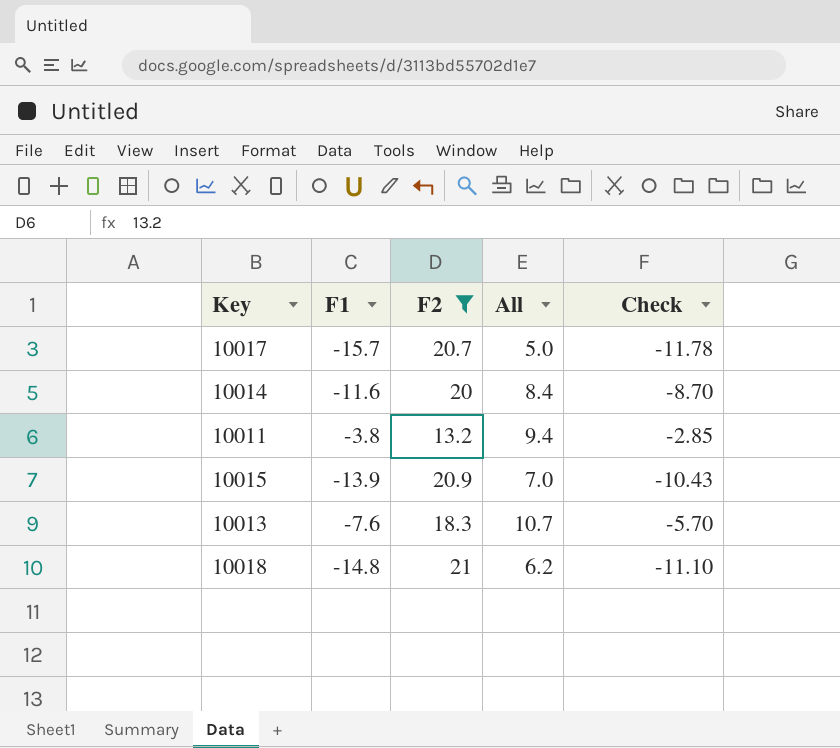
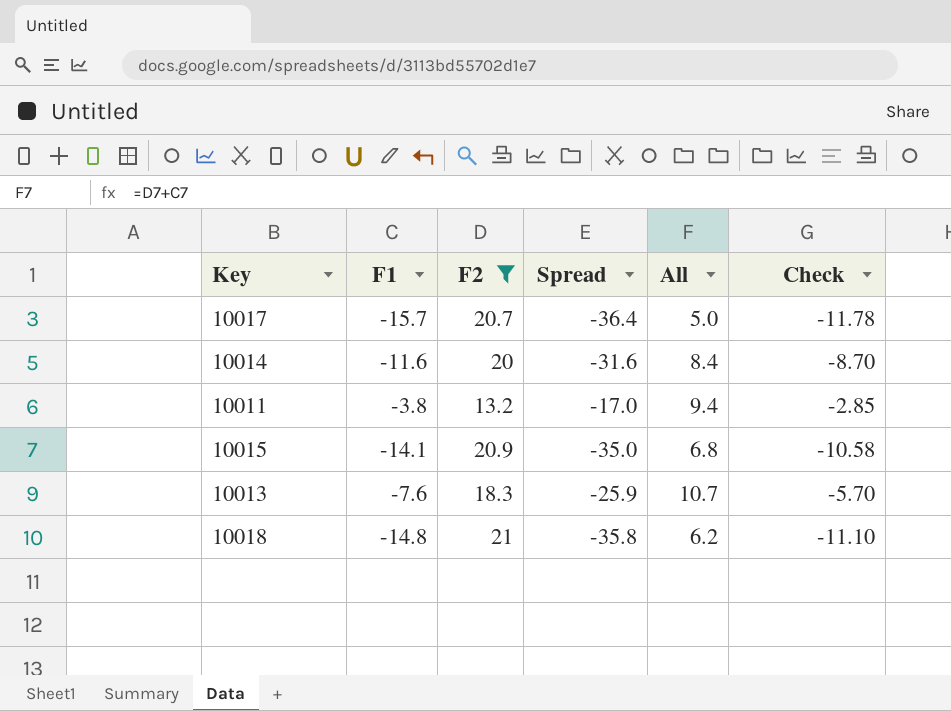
column Spread | formula: none -> [F1] - [F2]
10015 | F1: -13.9 -> -14.1
10015 | All: 7.0 -> 6.8
10015 | Check: -10.43 -> -10.58

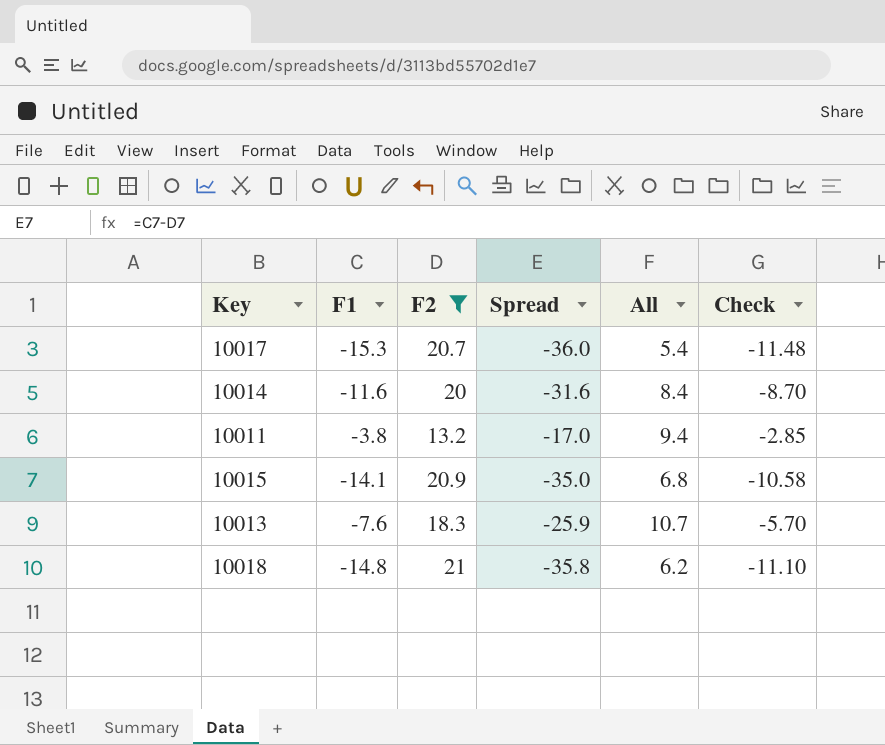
10017 | F1: -15.7 -> -15.3
10017 | Spread: -36.4 -> -36.0
10017 | All: 5.0 -> 5.4
10017 | Check: -11.78 -> -11.48

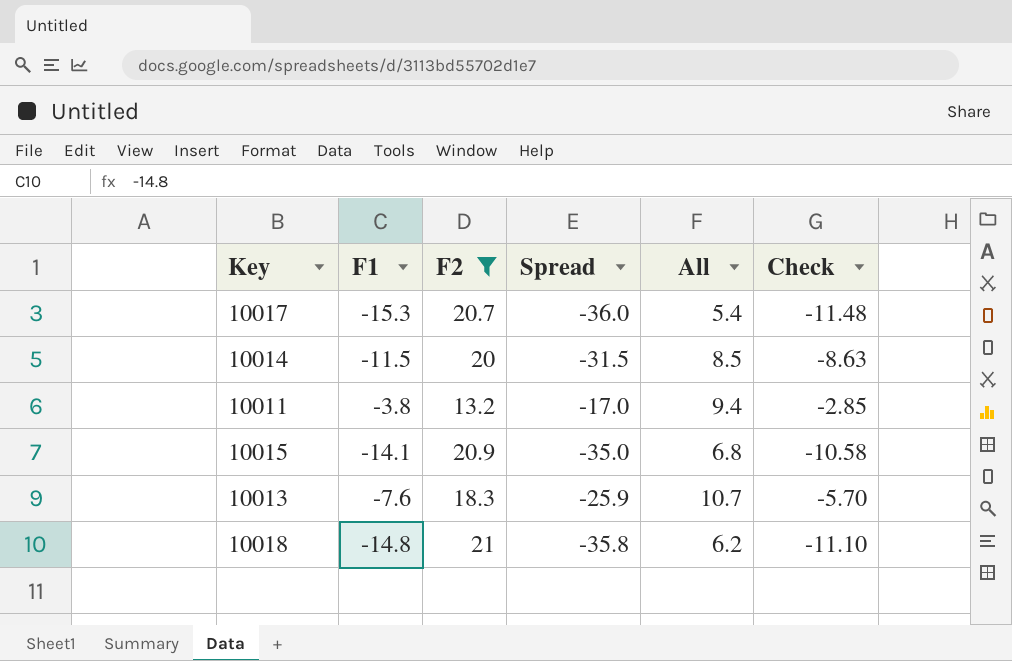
10014 | F1: -11.6 -> -11.5
10014 | Spread: -31.6 -> -31.5
10014 | All: 8.4 -> 8.5
10014 | Check: -8.70 -> -8.63

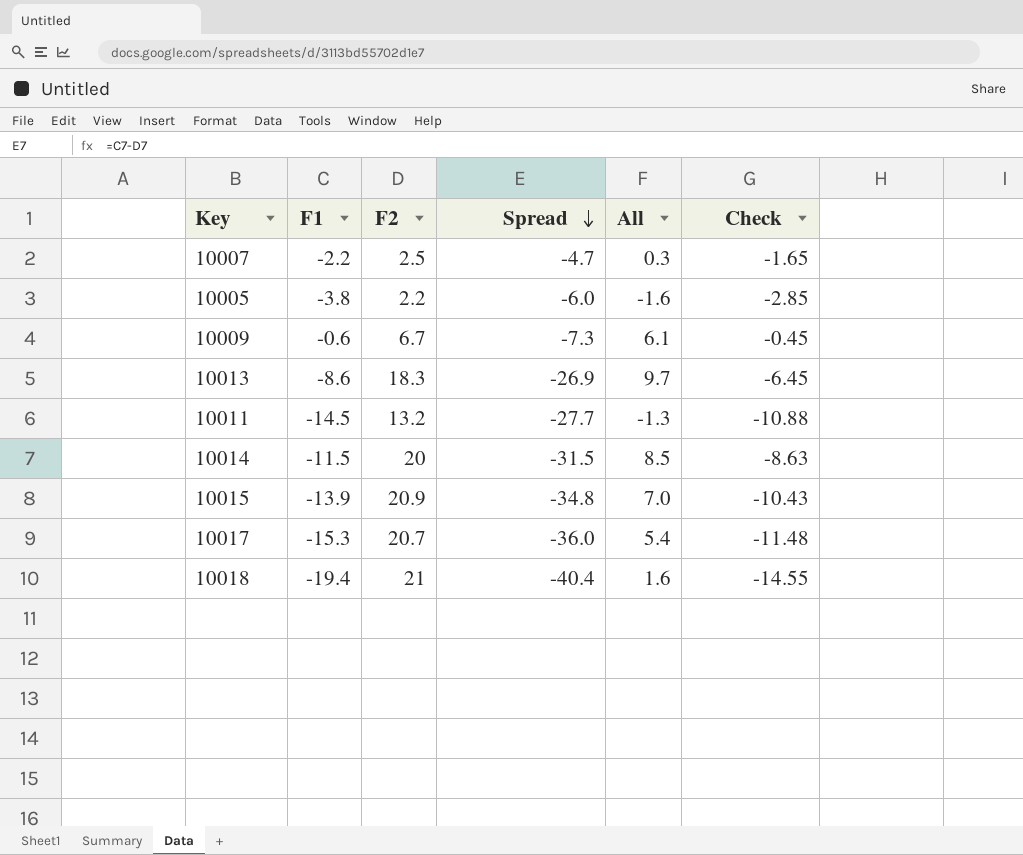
filter: F2 >= 13.2 -> none
row order: none -> Spread descending
10013 | F1: -7.6 -> -8.6
10013 | Spread: -25.9 -> -26.9
10013 | All: 10.7 -> 9.7
10013 | Check: -5.70 -> -6.45
10011 | F1: -3.8 -> -14.5
10011 | Spread: -17.0 -> -27.7
10011 | All: 9.4 -> -1.3
10011 | Check: -2.85 -> -10.88
10015 | F1: -14.1 -> -13.9
10015 | Spread: -35.0 -> -34.8
10015 | All: 6.8 -> 7.0
10015 | Check: -10.58 -> -10.43
10018 | F1: -14.8 -> -19.4
10018 | Spread: -35.8 -> -40.4
10018 | All: 6.2 -> 1.6
10018 | Check: -11.10 -> -14.55

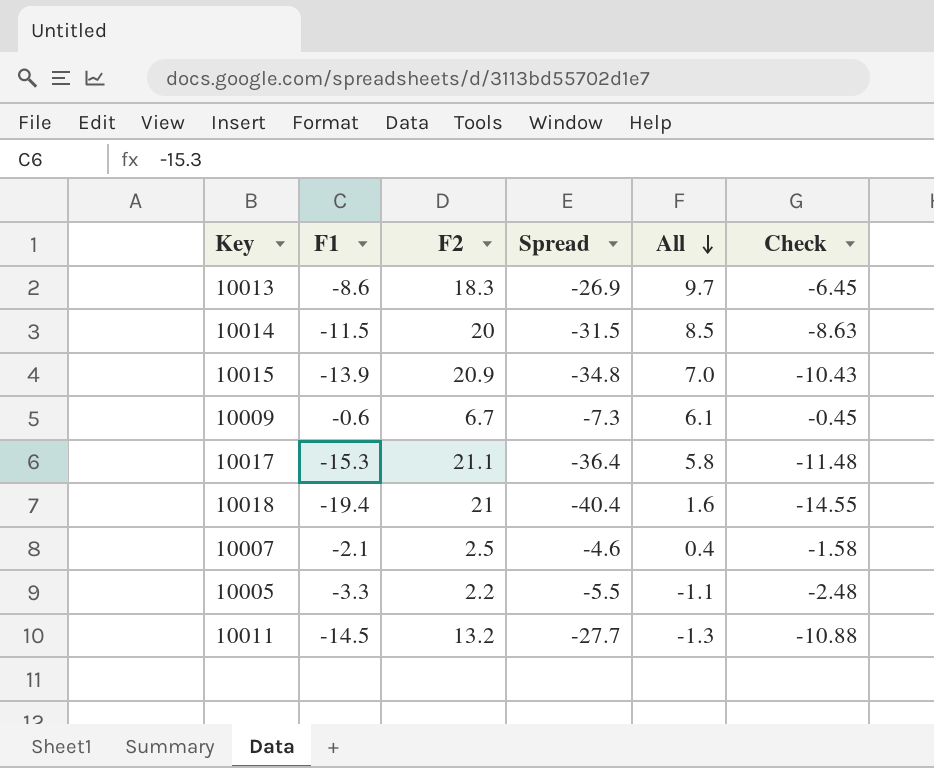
row order: Spread descending -> All descending
10017 | F2: 20.7 -> 21.1
10017 | Spread: -36.0 -> -36.4
10017 | All: 5.4 -> 5.8
10007 | F1: -2.2 -> -2.1
10007 | Spread: -4.7 -> -4.6
10007 | All: 0.3 -> 0.4
10007 | Check: -1.65 -> -1.58
10005 | F1: -3.8 -> -3.3
10005 | Spread: -6.0 -> -5.5
10005 | All: -1.6 -> -1.1
10005 | Check: -2.85 -> -2.48

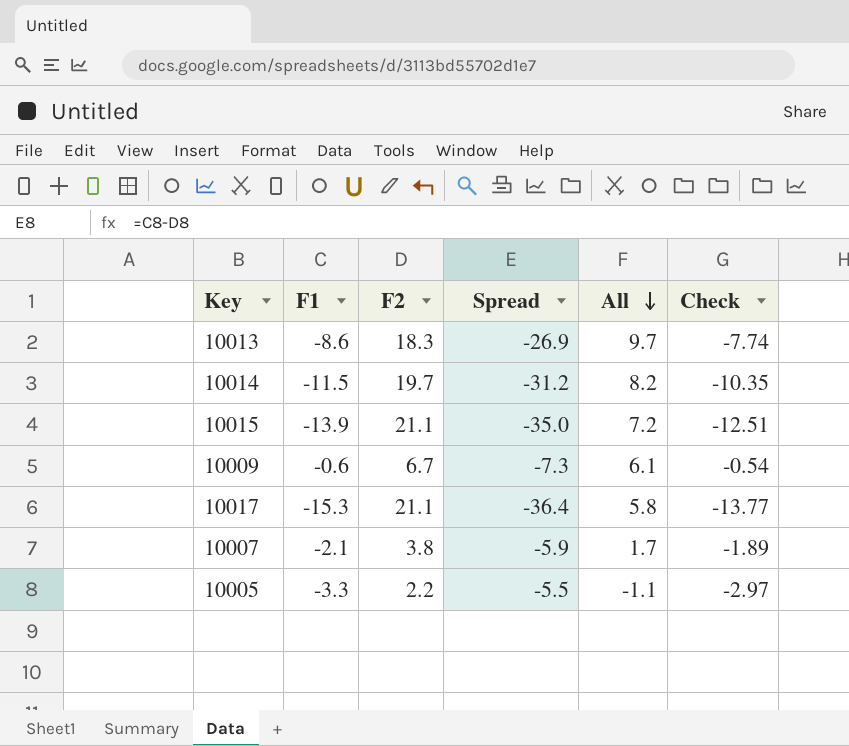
column Check | formula: [F1] * 0.75 -> [F1] * 0.9
row 10018: -19.4 | 21 | -40.4 | 1.6 | -14.55 -> none
row 10011: -14.5 | 13.2 | -27.7 | -1.3 | -10.88 -> none
10014 | F2: 20 -> 19.7
10014 | Spread: -31.5 -> -31.2
10014 | All: 8.5 -> 8.2
10015 | F2: 20.9 -> 21.1
10015 | Spread: -34.8 -> -35.0
10015 | All: 7.0 -> 7.2
10007 | F2: 2.5 -> 3.8
10007 | Spread: -4.6 -> -5.9
10007 | All: 0.4 -> 1.7

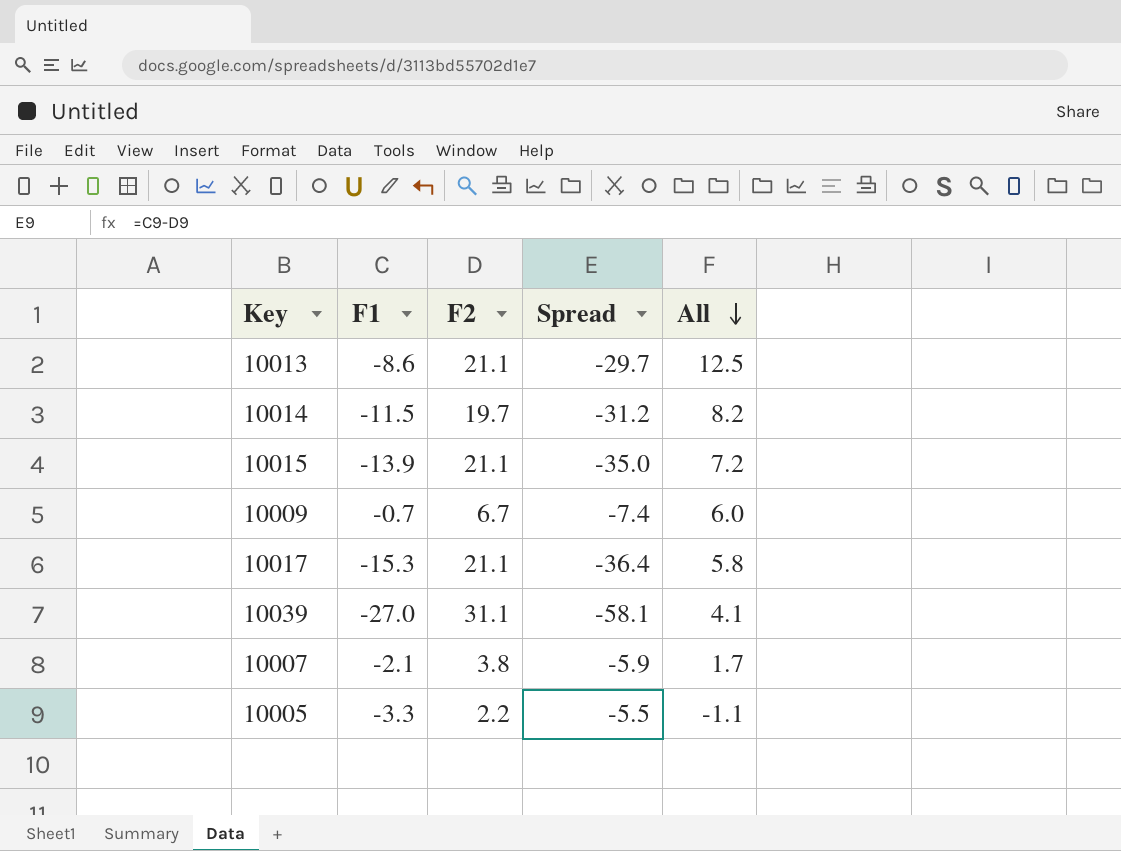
column Check | formula: [F1] * 0.9 -> none
10013 | F2: 18.3 -> 21.1
10013 | Spread: -26.9 -> -29.7
10013 | All: 9.7 -> 12.5
10009 | F1: -0.6 -> -0.7
10009 | Spread: -7.3 -> -7.4
10009 | All: 6.1 -> 6.0
row 10039: none -> -27.0 | 31.1 | -58.1 | 4.1

